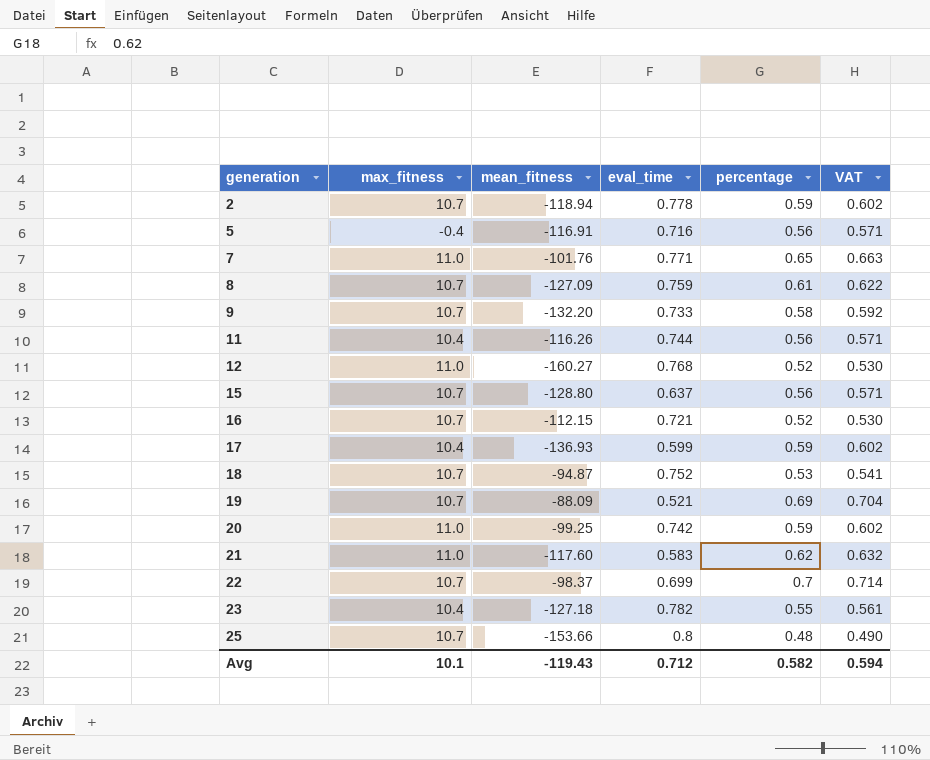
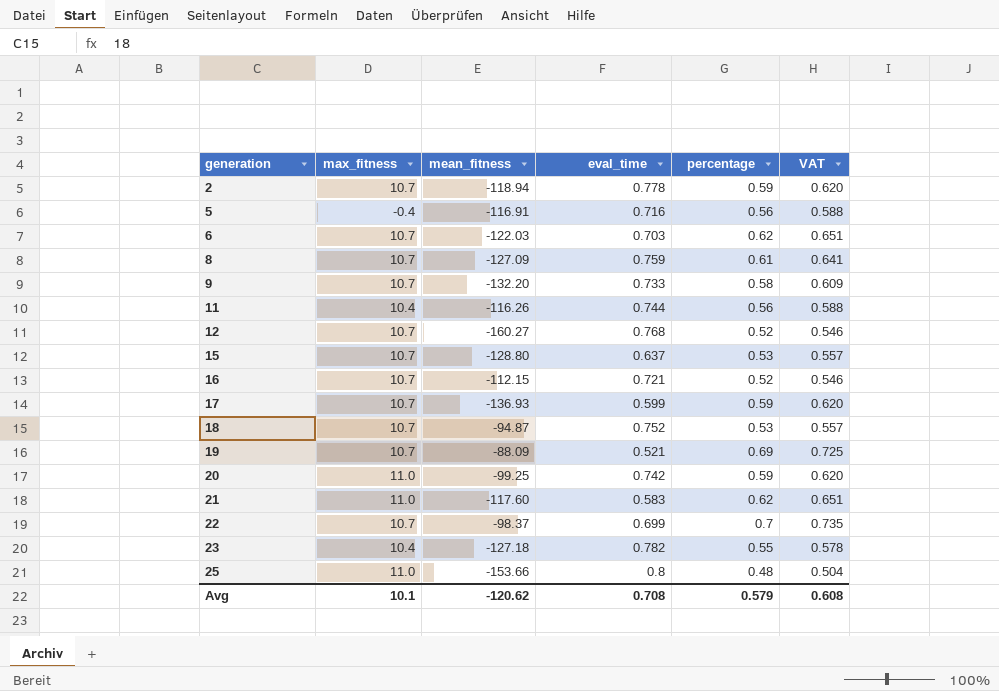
column VAT | formula: [percentage] * 1.02 -> [percentage] * 1.05
row 7: 11.0 | -101.76 | 0.771 | 0.65 | 0.663 -> none
row 6: none -> 10.7 | -122.03 | 0.703 | 0.62 | 0.651
12 | max_fitness: 11.0 -> 10.7
15 | percentage: 0.56 -> 0.53
17 | max_fitness: 10.4 -> 10.7
25 | max_fitness: 10.7 -> 11.0
Avg | mean_fitness: -119.43 -> -120.62
Avg | eval_time: 0.712 -> 0.708
Avg | percentage: 0.582 -> 0.579
Avg | VAT: 0.594 -> 0.608

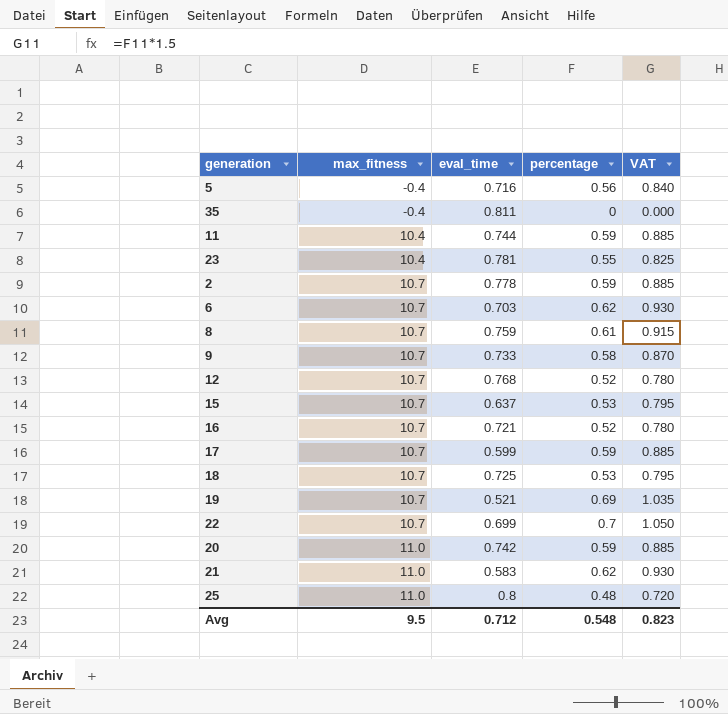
row order: generation ascending -> max_fitness ascending
column mean_fitness | position: 3 -> none
column VAT | formula: [percentage] * 1.05 -> [percentage] * 1.5
row 35: none -> -0.4 | 0.811 | 0 | 0.000
11 | percentage: 0.56 -> 0.59
23 | eval_time: 0.782 -> 0.781
18 | eval_time: 0.752 -> 0.725
Avg | max_fitness: 10.1 -> 9.5
Avg | eval_time: 0.708 -> 0.712
Avg | percentage: 0.579 -> 0.548
Avg | VAT: 0.608 -> 0.823

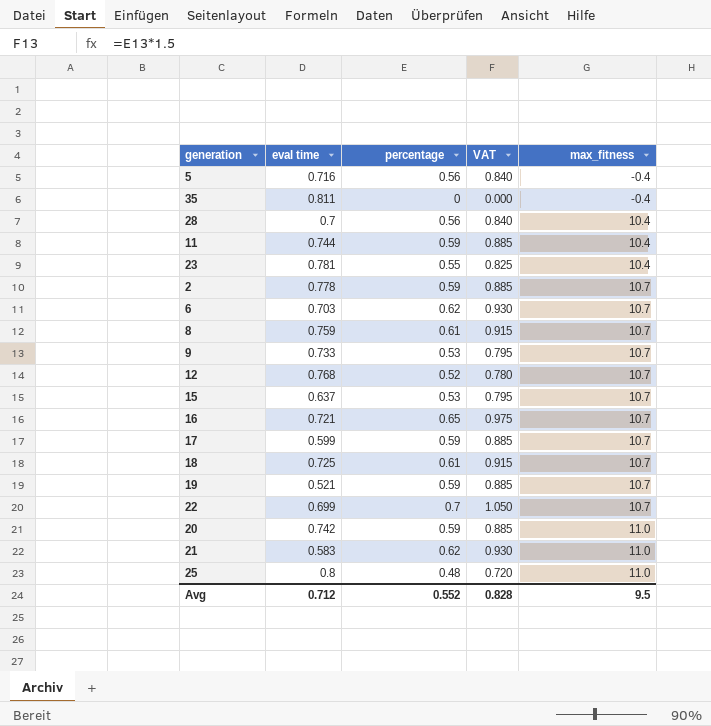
column name: eval_time -> eval time
column max_fitness | position: 2 -> 5
row 28: none -> 0.7 | 0.56 | 0.840 | 10.4
9 | percentage: 0.58 -> 0.53
9 | VAT: 0.870 -> 0.795
16 | percentage: 0.52 -> 0.65
16 | VAT: 0.780 -> 0.975
18 | percentage: 0.53 -> 0.61
18 | VAT: 0.795 -> 0.915
19 | percentage: 0.69 -> 0.59
19 | VAT: 1.035 -> 0.885
Avg | percentage: 0.548 -> 0.552
Avg | VAT: 0.823 -> 0.828

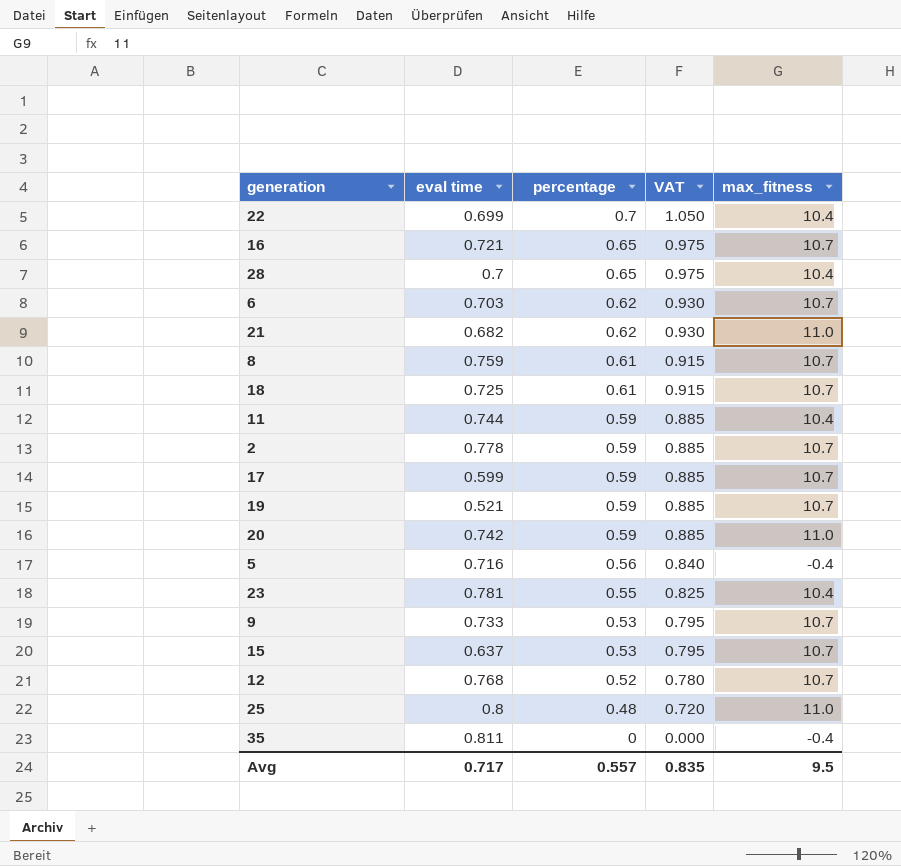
row order: max_fitness ascending -> percentage descending
22 | max_fitness: 10.7 -> 10.4
28 | percentage: 0.56 -> 0.65
28 | VAT: 0.840 -> 0.975
21 | eval time: 0.583 -> 0.682
Avg | eval time: 0.712 -> 0.717
Avg | percentage: 0.552 -> 0.557
Avg | VAT: 0.828 -> 0.835

